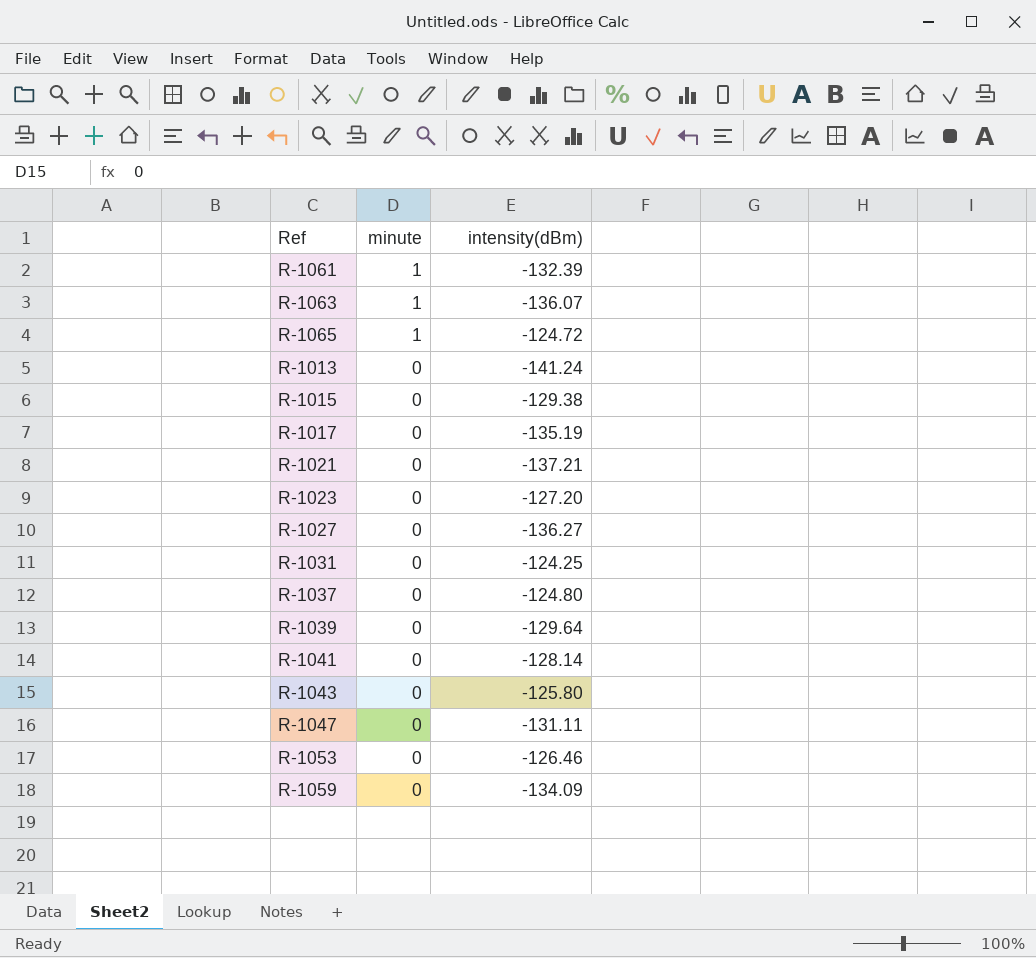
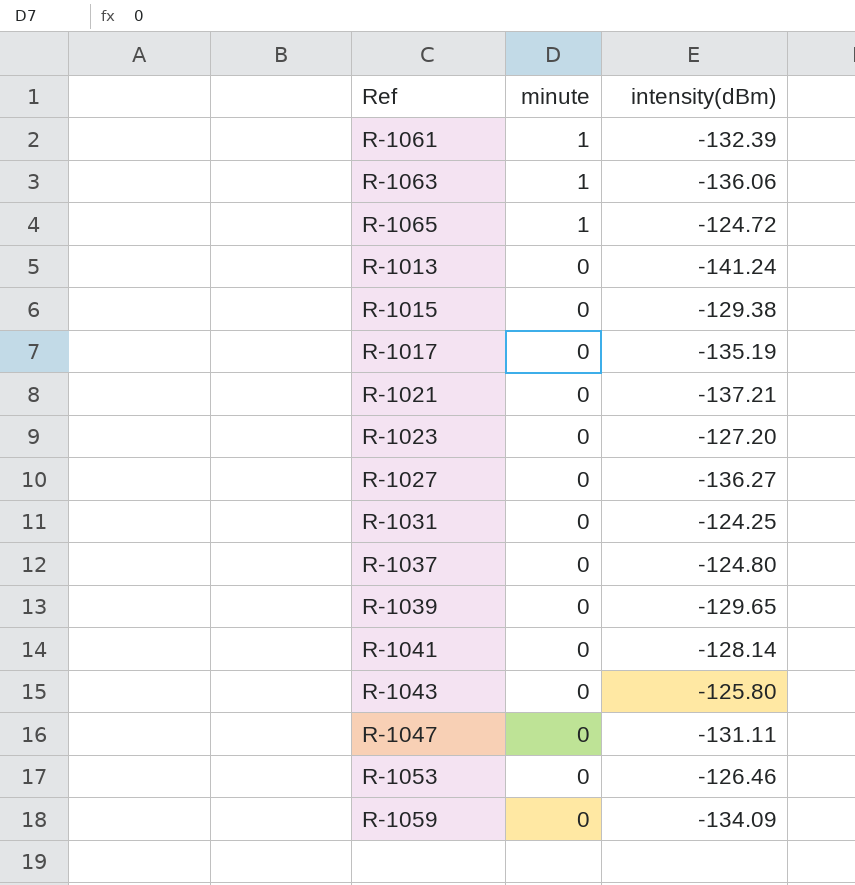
R-1063 | intensity(dBm): -136.07 -> -136.06
R-1039 | intensity(dBm): -129.64 -> -129.65

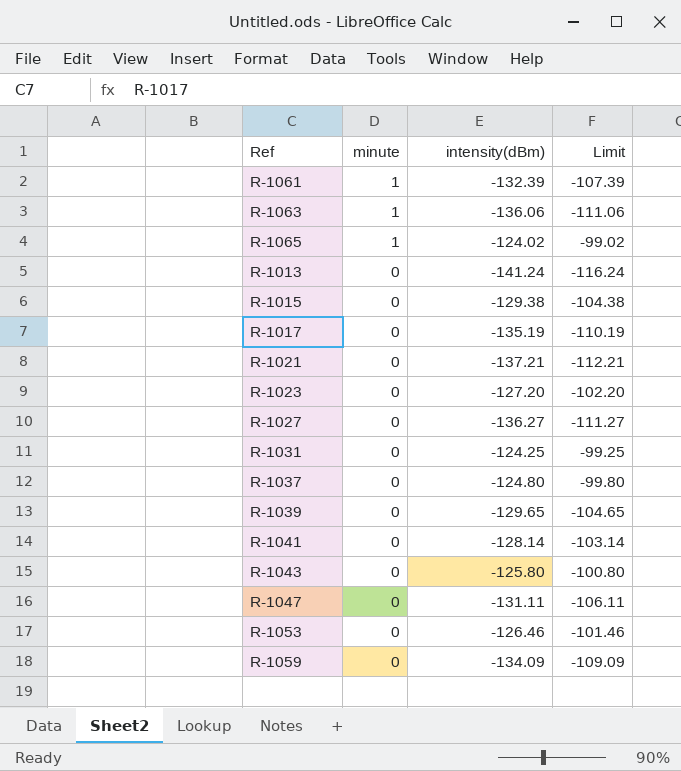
column Limit | formula: none -> [intensity(dBm)] + 25
R-1065 | intensity(dBm): -124.72 -> -124.02

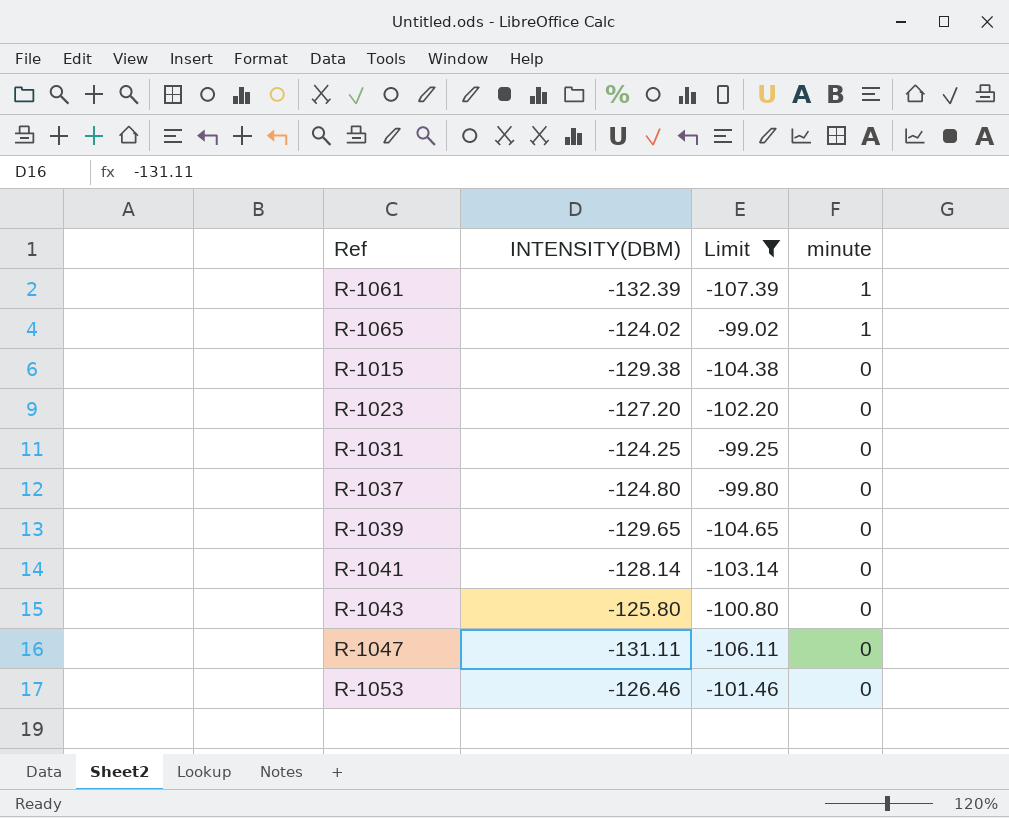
filter: none -> Limit >= -107.39
column name: intensity(dBm) -> INTENSITY(DBM)
column minute | position: 2 -> 4

